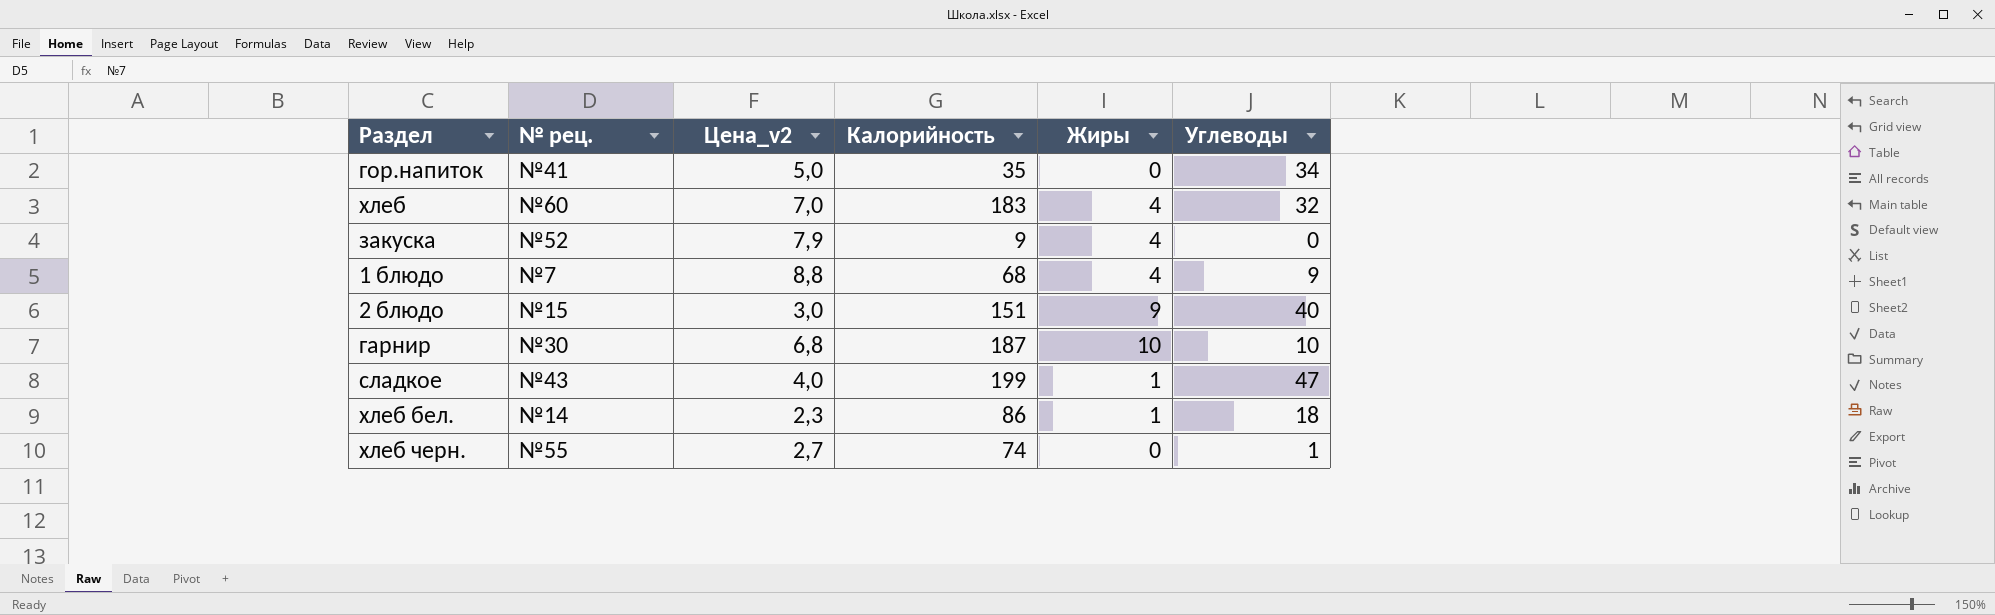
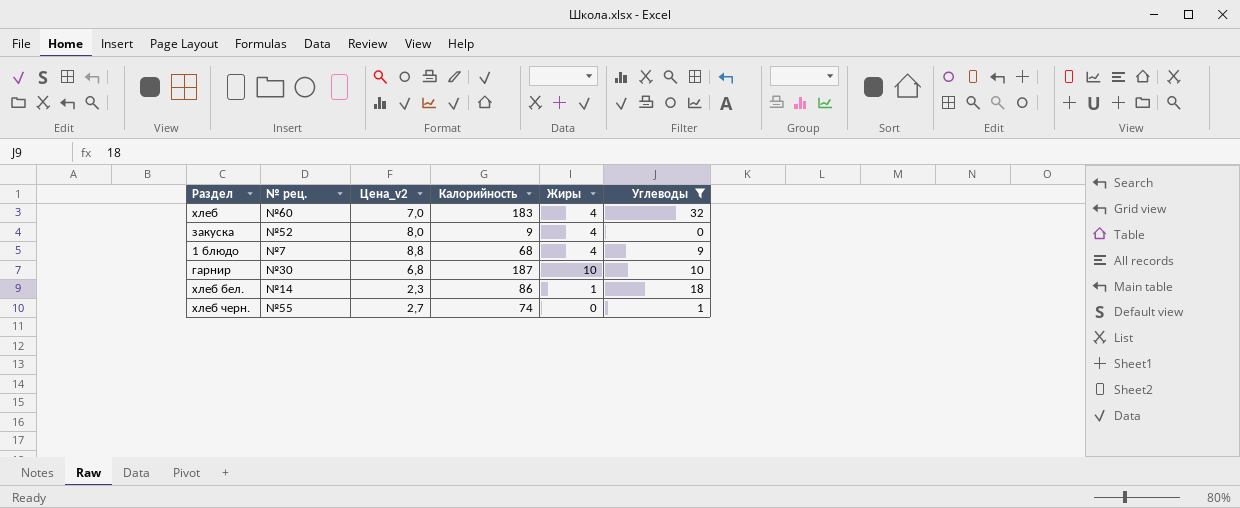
filter: none -> Углеводы <= 32
закуска | Цена_v2: 7,9 -> 8,0

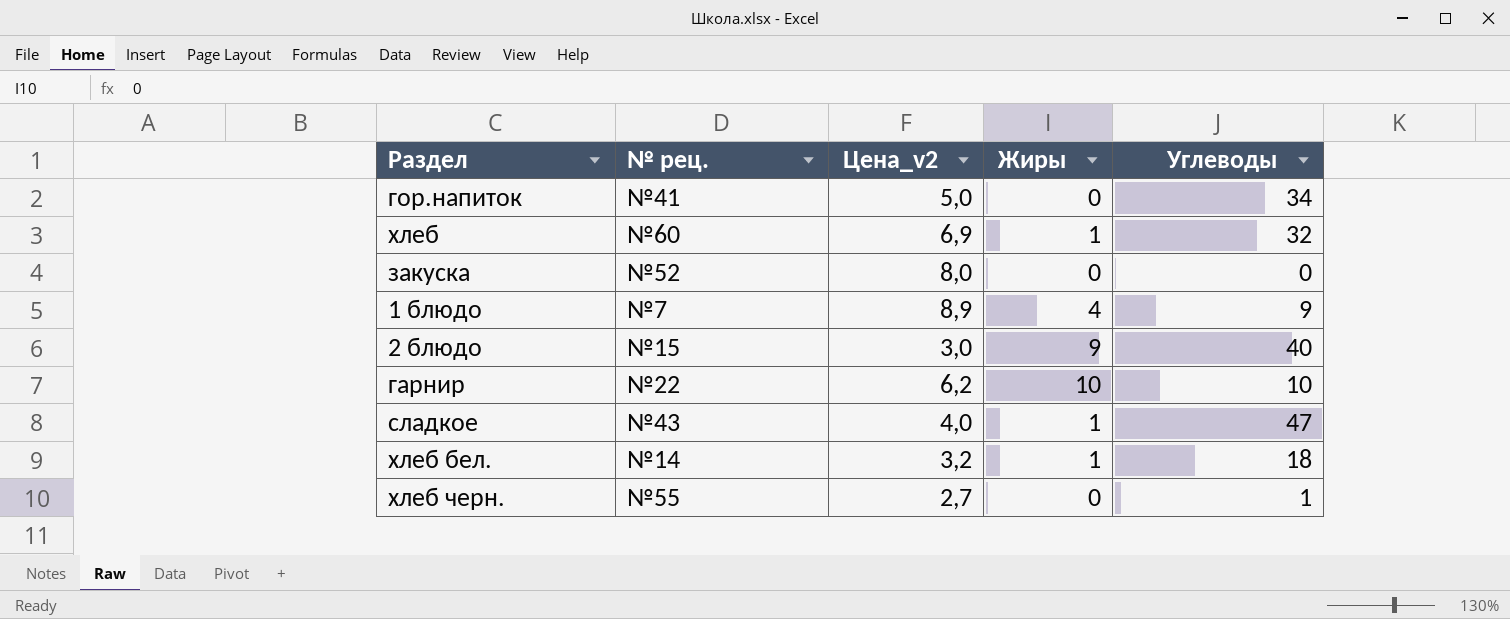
filter: Углеводы <= 32 -> none
column Калорийность | position: 4 -> none
хлеб | Цена_v2: 7,0 -> 6,9
хлеб | Жиры: 4 -> 1
закуска | Жиры: 4 -> 0
1 блюдо | Цена_v2: 8,8 -> 8,9
гарнир | № рец.: №30 -> №22
гарнир | Цена_v2: 6,8 -> 6,2
хлеб бел. | Цена_v2: 2,3 -> 3,2

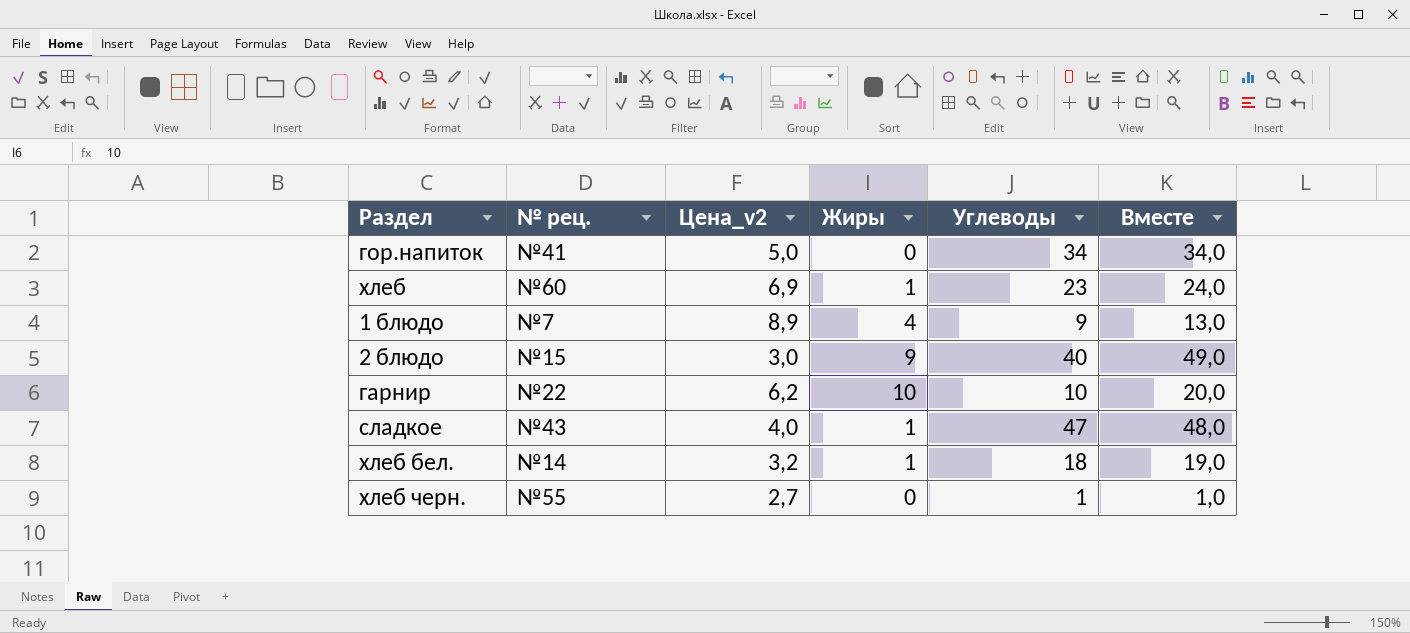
column Вместе | formula: none -> [Жиры] + [Углеводы]
row закуска: №52 | 8,0 | 0 | 0 -> none
хлеб | Углеводы: 32 -> 23

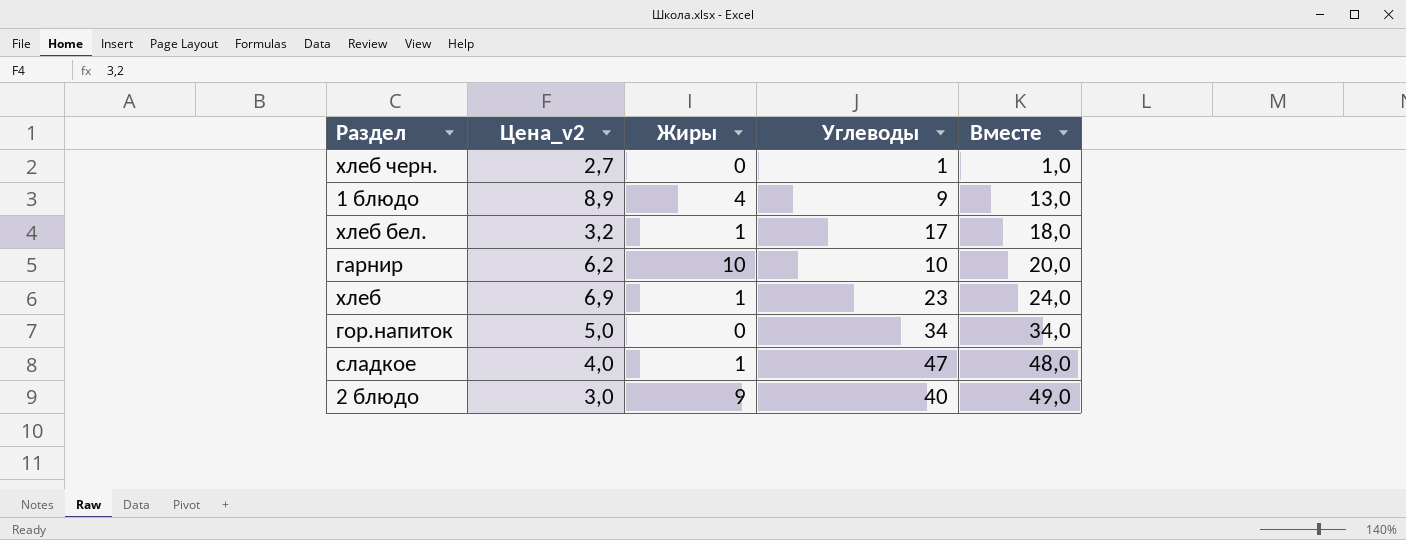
row order: none -> Вместе ascending
column № рец. | position: 2 -> none
хлеб бел. | Углеводы: 18 -> 17
хлеб бел. | Вместе: 19,0 -> 18,0

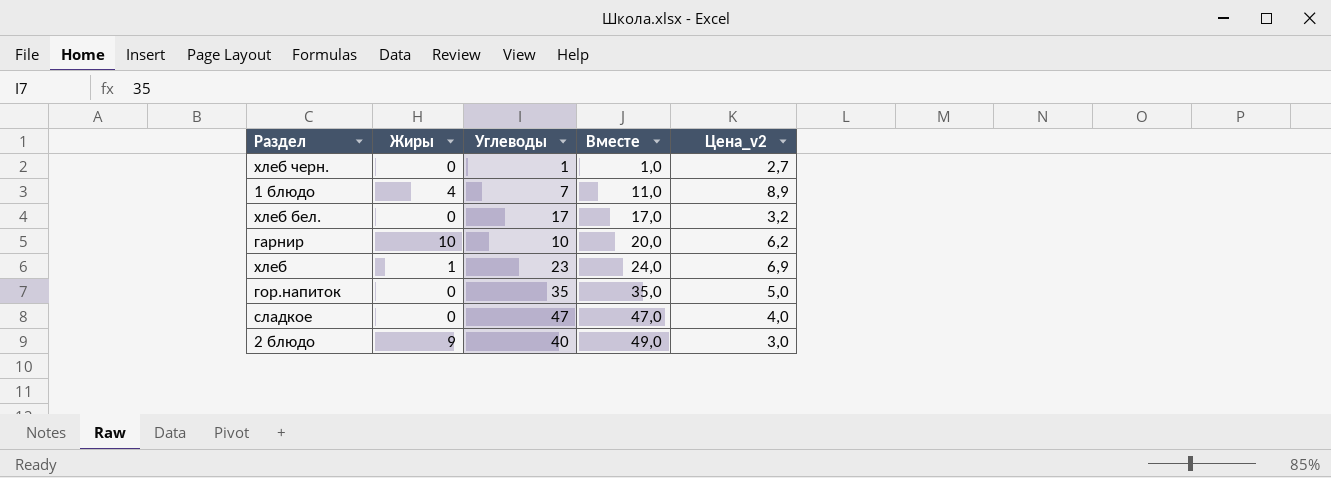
column Цена_v2 | position: 2 -> 5
1 блюдо | Углеводы: 9 -> 7
1 блюдо | Вместе: 13,0 -> 11,0
хлеб бел. | Жиры: 1 -> 0
хлеб бел. | Вместе: 18,0 -> 17,0
гор.напиток | Углеводы: 34 -> 35
гор.напиток | Вместе: 34,0 -> 35,0
сладкое | Жиры: 1 -> 0
сладкое | Вместе: 48,0 -> 47,0

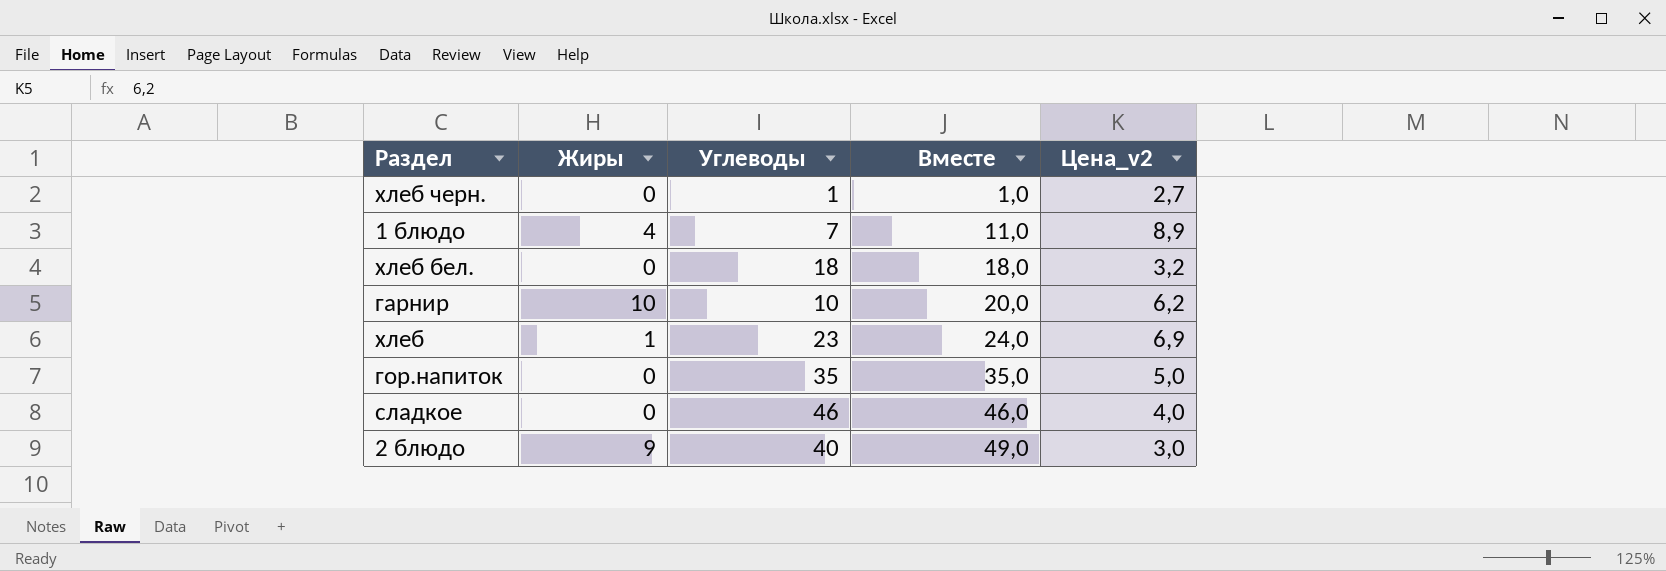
хлеб бел. | Углеводы: 17 -> 18
хлеб бел. | Вместе: 17,0 -> 18,0
сладкое | Углеводы: 47 -> 46
сладкое | Вместе: 47,0 -> 46,0

